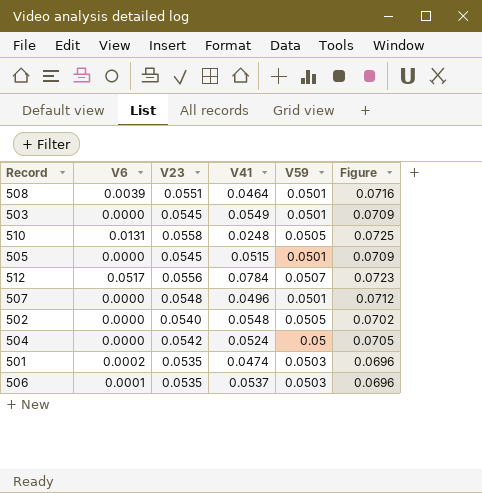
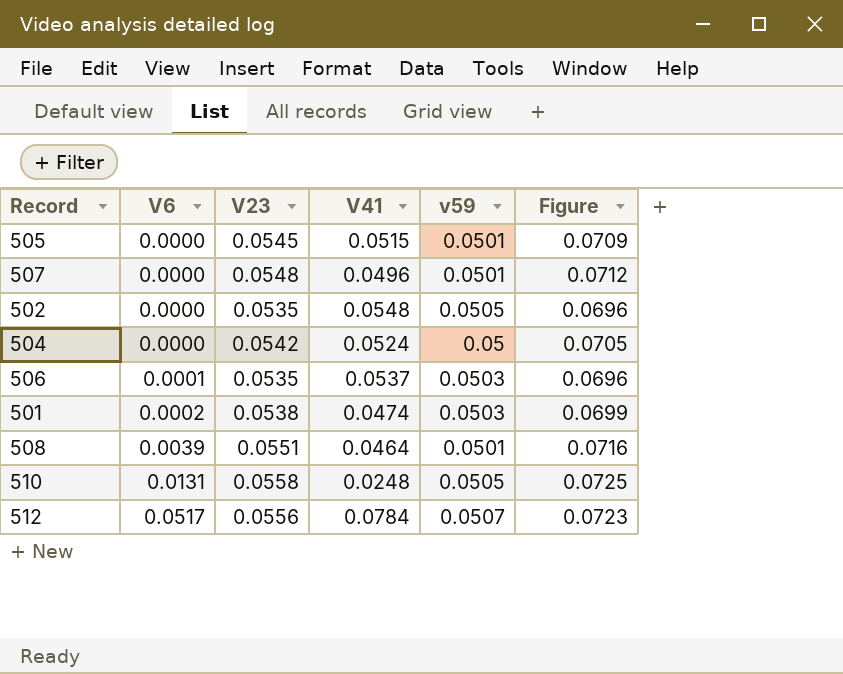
row order: none -> V6 ascending
column name: V59 -> v59
row 503: 0.0000 | 0.0545 | 0.0549 | 0.0501 | 0.0709 -> none
502 | V23: 0.0540 -> 0.0535
502 | Figure: 0.0702 -> 0.0696
501 | V23: 0.0535 -> 0.0538
501 | Figure: 0.0696 -> 0.0699

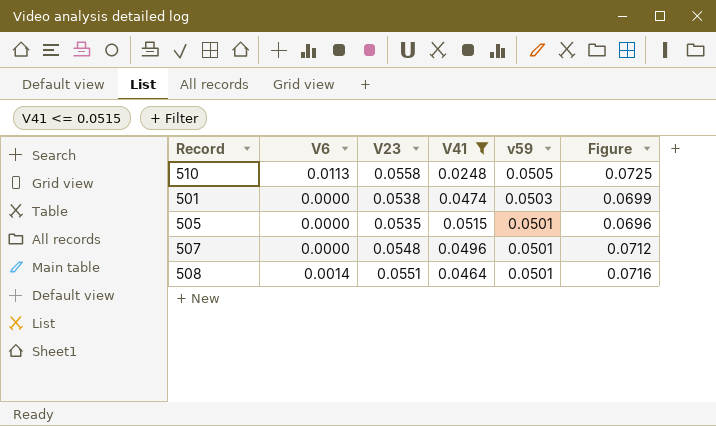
filter: none -> V41 <= 0.0515
row order: V6 ascending -> v59 descending
510 | V6: 0.0131 -> 0.0113
501 | V6: 0.0002 -> 0.0000
505 | V23: 0.0545 -> 0.0535
505 | Figure: 0.0709 -> 0.0696
508 | V6: 0.0039 -> 0.0014

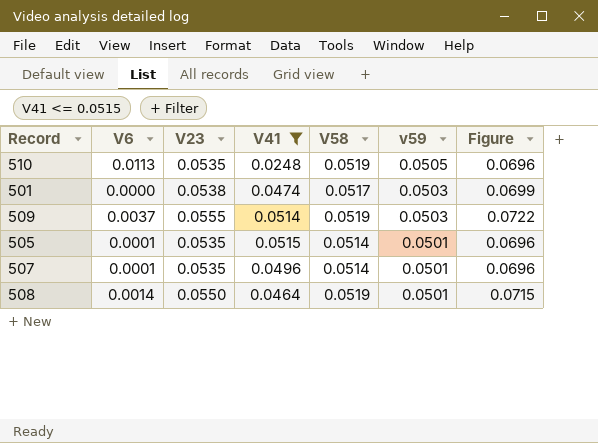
column V58 | position: none -> 5
510 | V23: 0.0558 -> 0.0535
510 | Figure: 0.0725 -> 0.0696
row 509: none -> 0.0037 | 0.0555 | 0.0514 | 0.0519 | 0.0503 | 0.0722
505 | V6: 0.0000 -> 0.0001
507 | V6: 0.0000 -> 0.0001
507 | V23: 0.0548 -> 0.0535
507 | Figure: 0.0712 -> 0.0696
508 | V23: 0.0551 -> 0.0550
508 | Figure: 0.0716 -> 0.0715

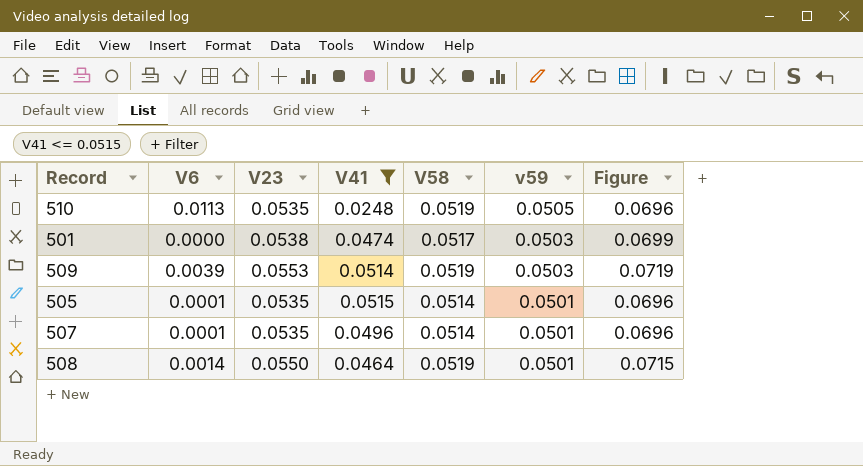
509 | V6: 0.0037 -> 0.0039
509 | V23: 0.0555 -> 0.0553
509 | Figure: 0.0722 -> 0.0719

